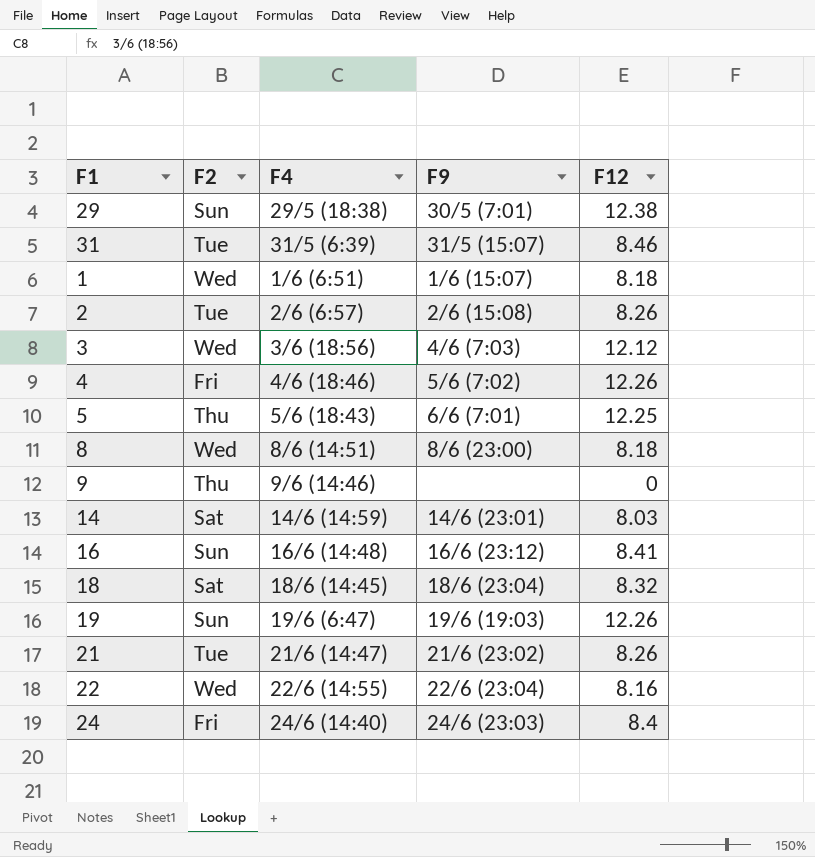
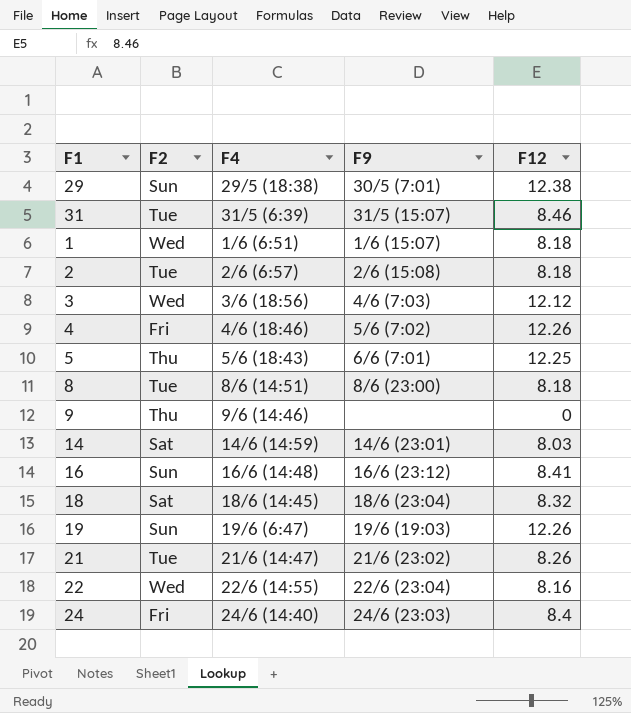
2 | F12: 8.26 -> 8.18
8 | F2: Wed -> Tue

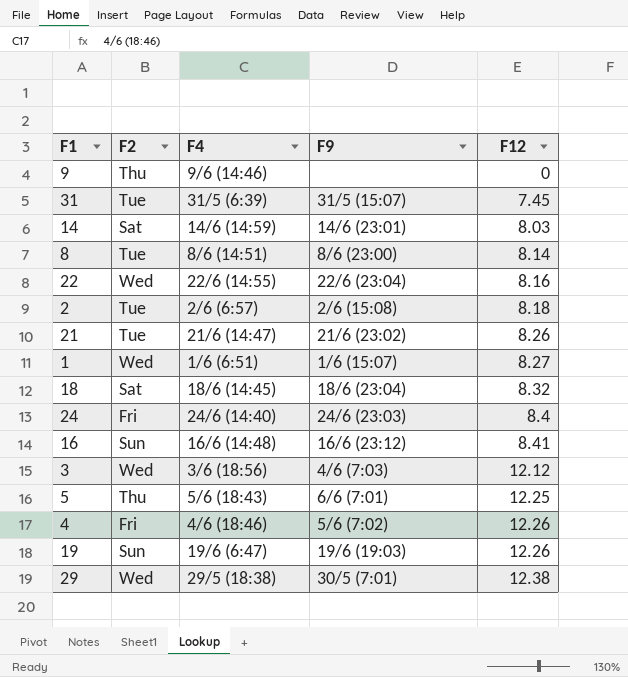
row order: none -> F12 ascending
31 | F12: 8.46 -> 7.45
8 | F12: 8.18 -> 8.14
1 | F12: 8.18 -> 8.27
29 | F2: Sun -> Wed

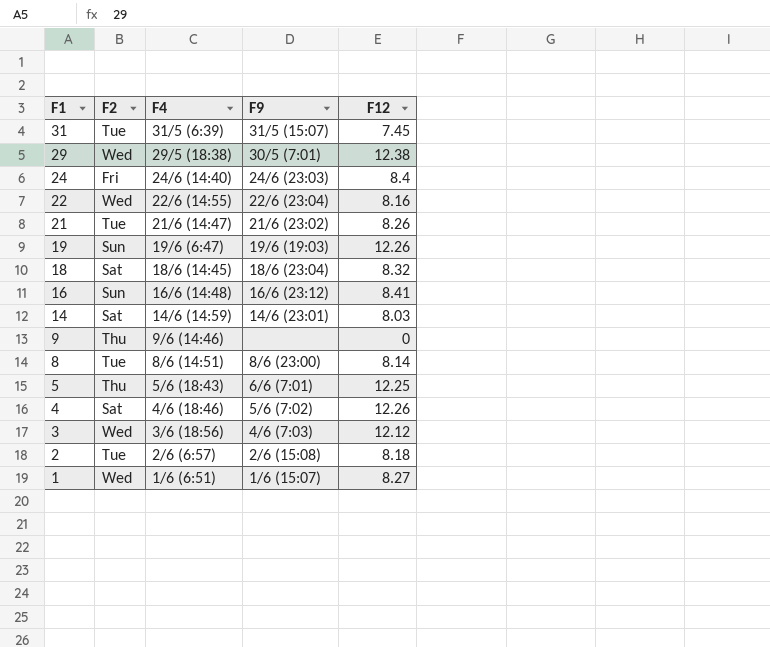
row order: F12 ascending -> F1 descending
4 | F2: Fri -> Sat

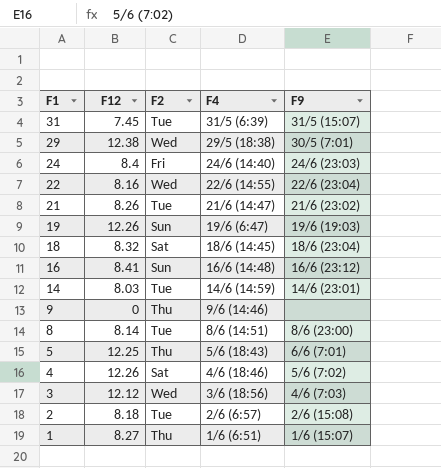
column F12 | position: 5 -> 2
14 | F2: Sat -> Tue
1 | F2: Wed -> Thu

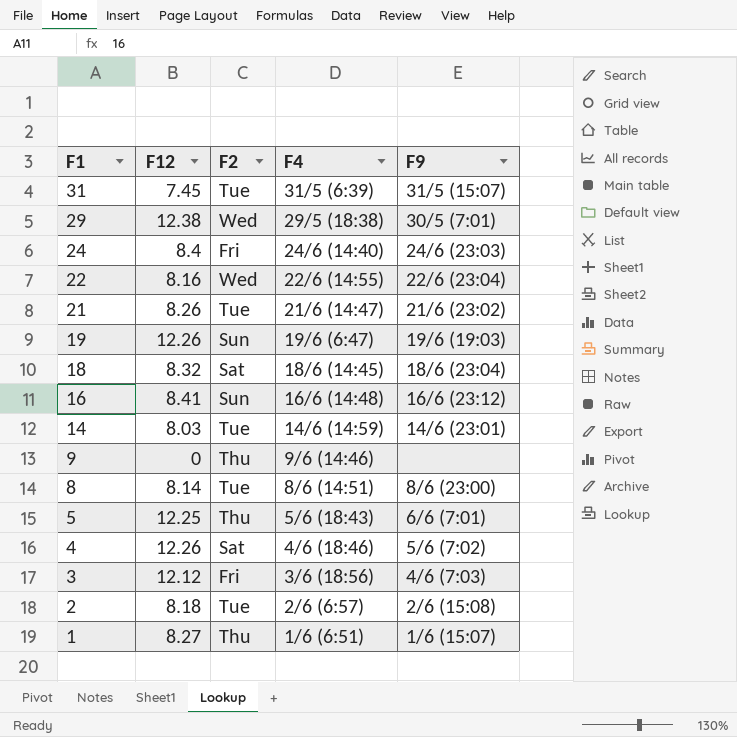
3 | F2: Wed -> Fri

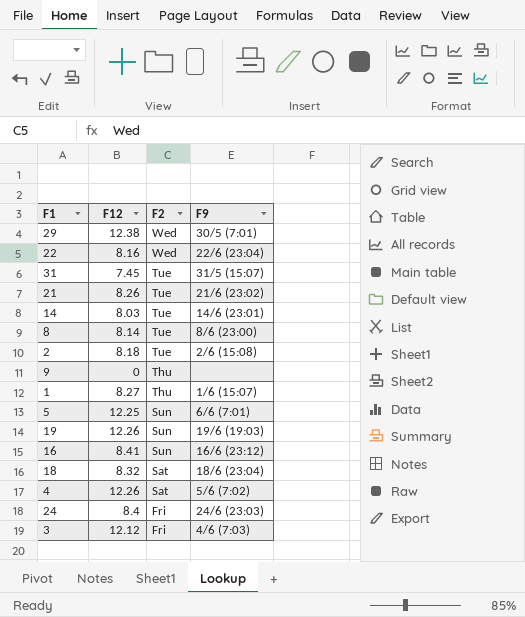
row order: F1 descending -> F2 descending
column F4 | position: 4 -> none
5 | F2: Thu -> Sun

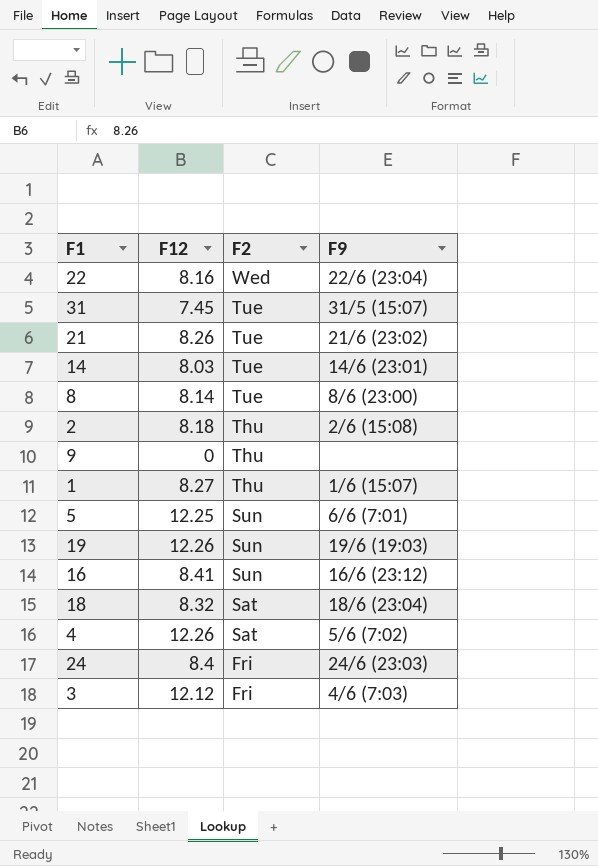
row 29: 12.38 | Wed | 30/5 (7:01) -> none
2 | F2: Tue -> Thu

